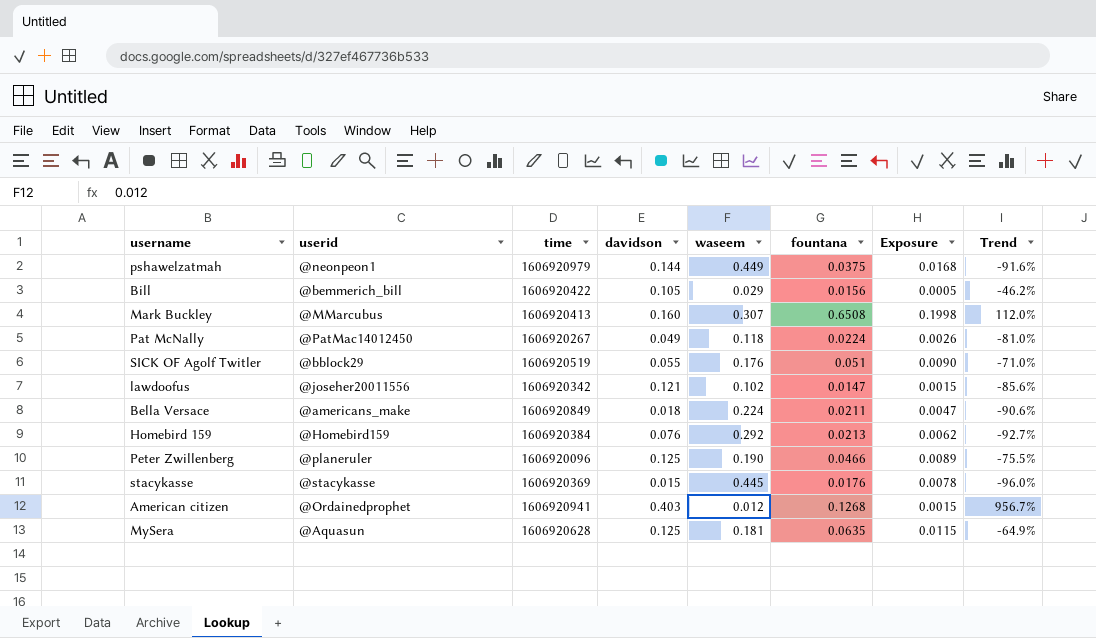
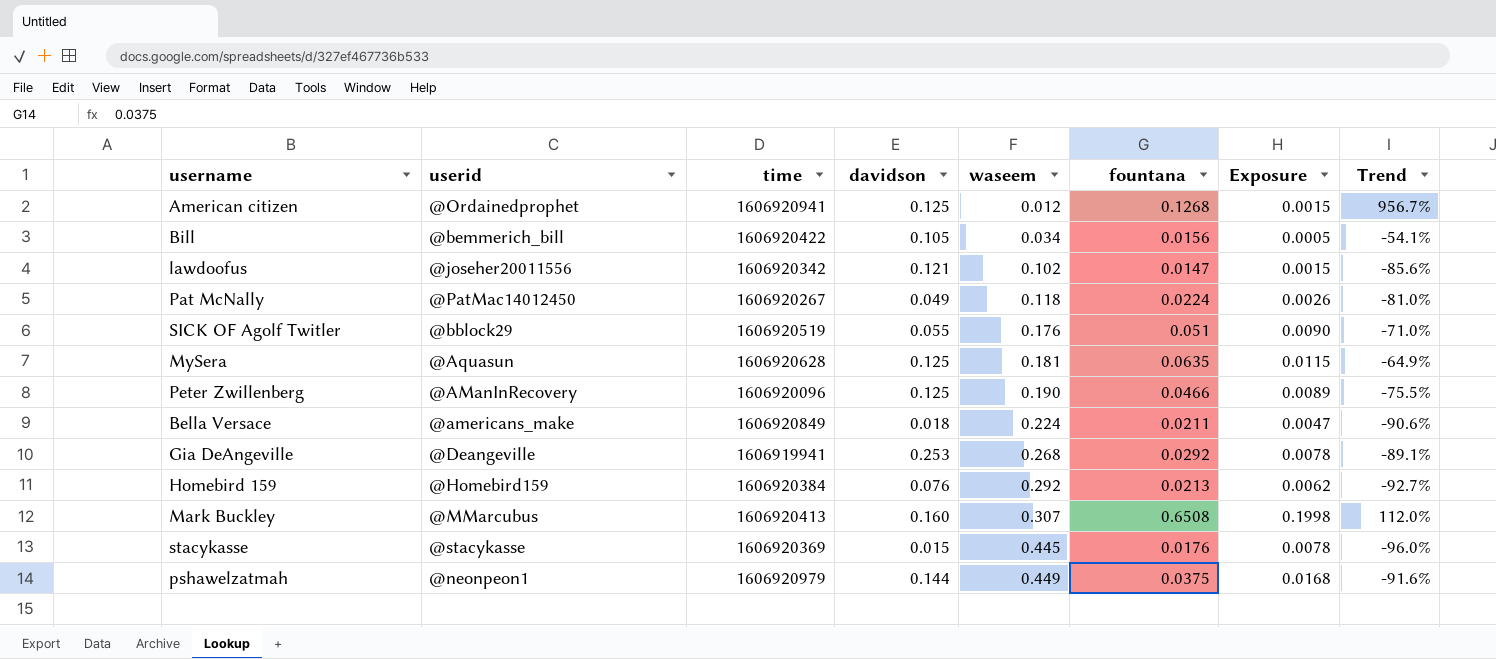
row order: none -> waseem ascending
American citizen | davidson: 0.403 -> 0.125
Bill | waseem: 0.029 -> 0.034
Bill | Trend: -46.2% -> -54.1%
Peter Zwillenberg | userid: @planeruler -> @AManInRecovery
row Gia DeAngeville: none -> @Deangeville | 1606919941 | 0.253 | 0.268 | 0.0292 | 0.0078 | -89.1%

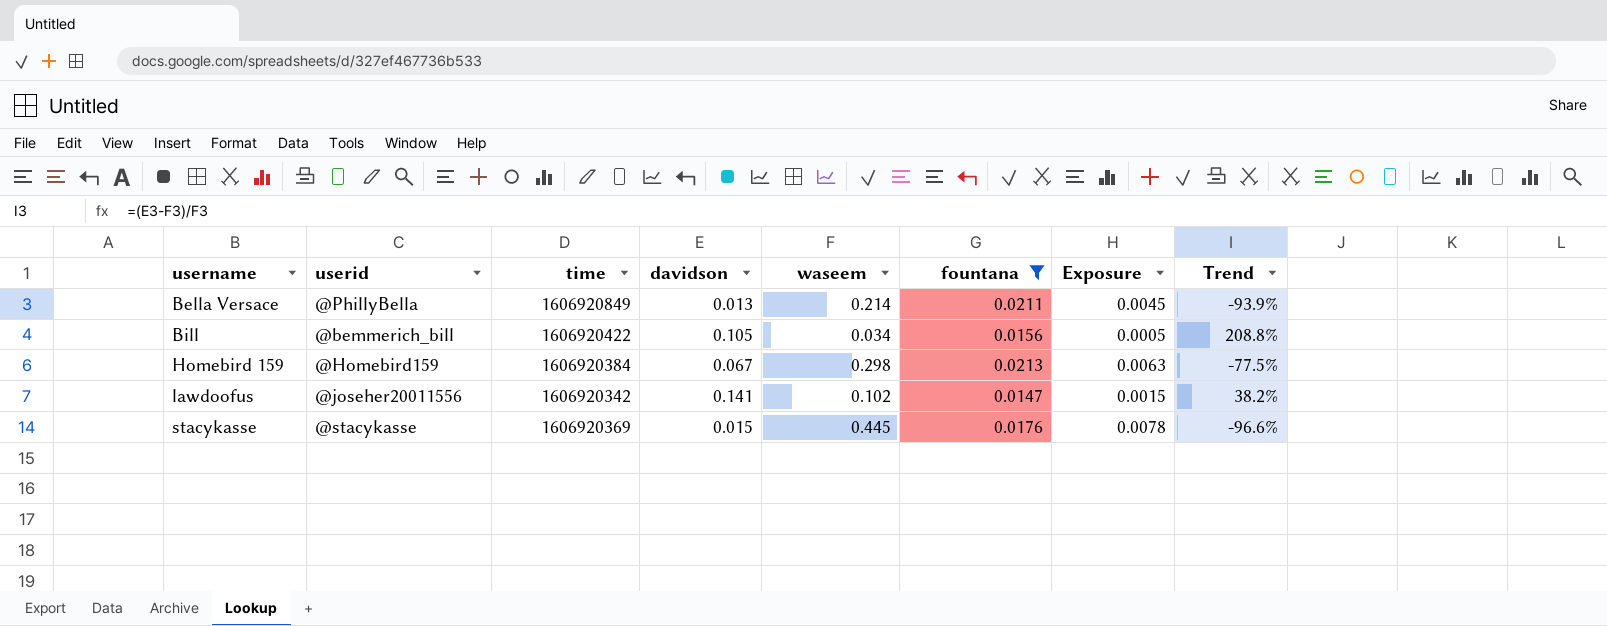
filter: none -> fountana <= 0.0213
row order: waseem ascending -> username ascending
column Trend | formula: ([fountana] - [waseem]) / [waseem] -> ([davidson] - [waseem]) / [waseem]
Bella Versace | userid: @americans_make -> @PhillyBella
Bella Versace | davidson: 0.018 -> 0.013
Bella Versace | waseem: 0.224 -> 0.214
Bella Versace | Exposure: 0.0047 -> 0.0045
Homebird 159 | davidson: 0.076 -> 0.067
Homebird 159 | waseem: 0.292 -> 0.298
Homebird 159 | Exposure: 0.0062 -> 0.0063
lawdoofus | davidson: 0.121 -> 0.141

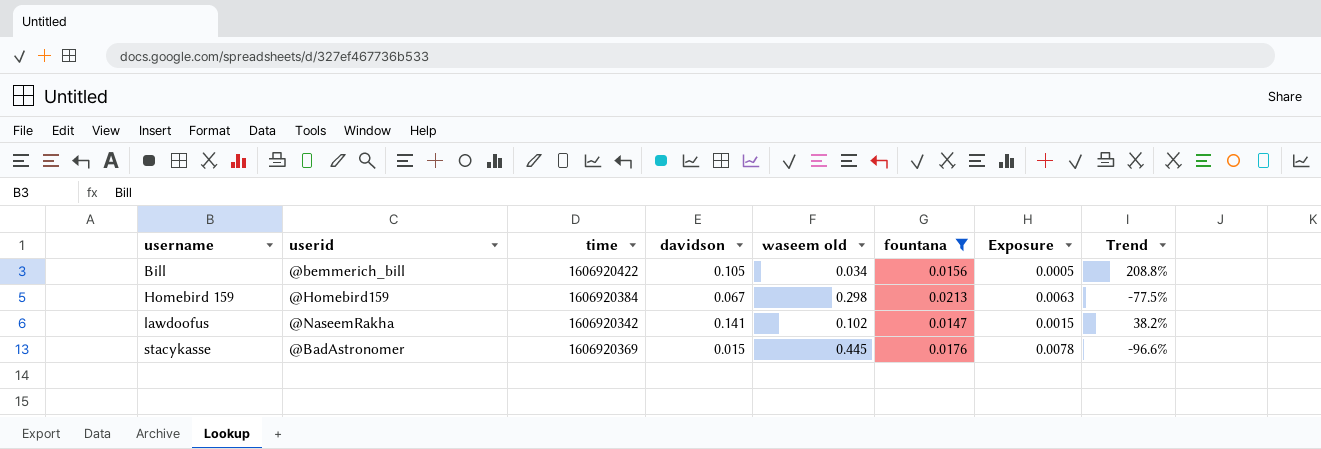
column name: waseem -> waseem old
row Bella Versace: @PhillyBella | 1606920849 | 0.013 | 0.214 | 0.0211 | 0.0045 | -93.9% -> none
lawdoofus | userid: @joseher20011556 -> @NaseemRakha
stacykasse | userid: @stacykasse -> @BadAstronomer

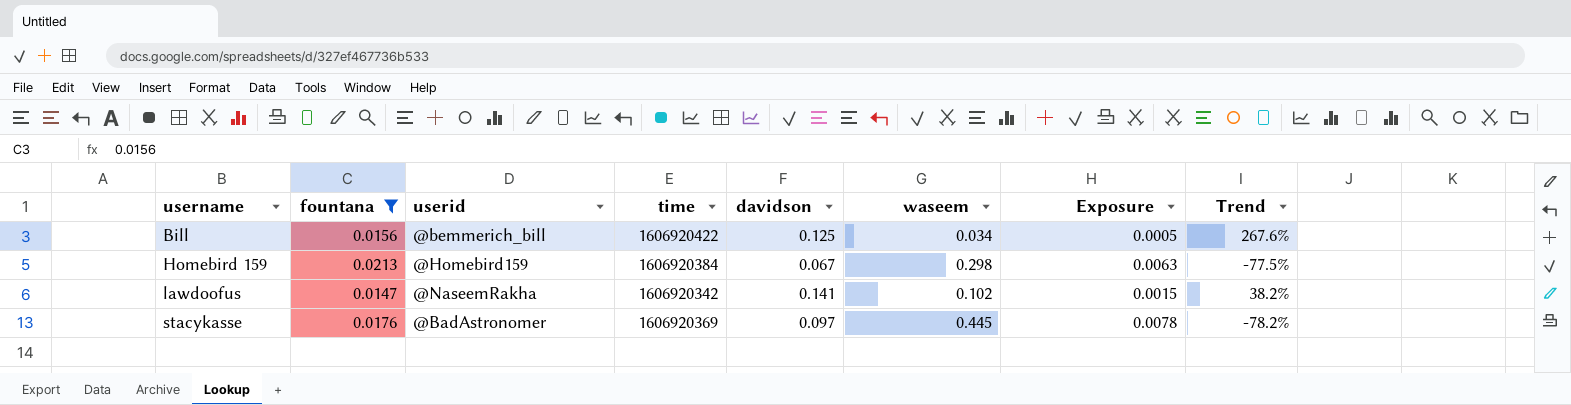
column fountana | position: 6 -> 2
column name: waseem old -> waseem
Bill | davidson: 0.105 -> 0.125
Bill | Trend: 208.8% -> 267.6%
stacykasse | davidson: 0.015 -> 0.097
stacykasse | Trend: -96.6% -> -78.2%

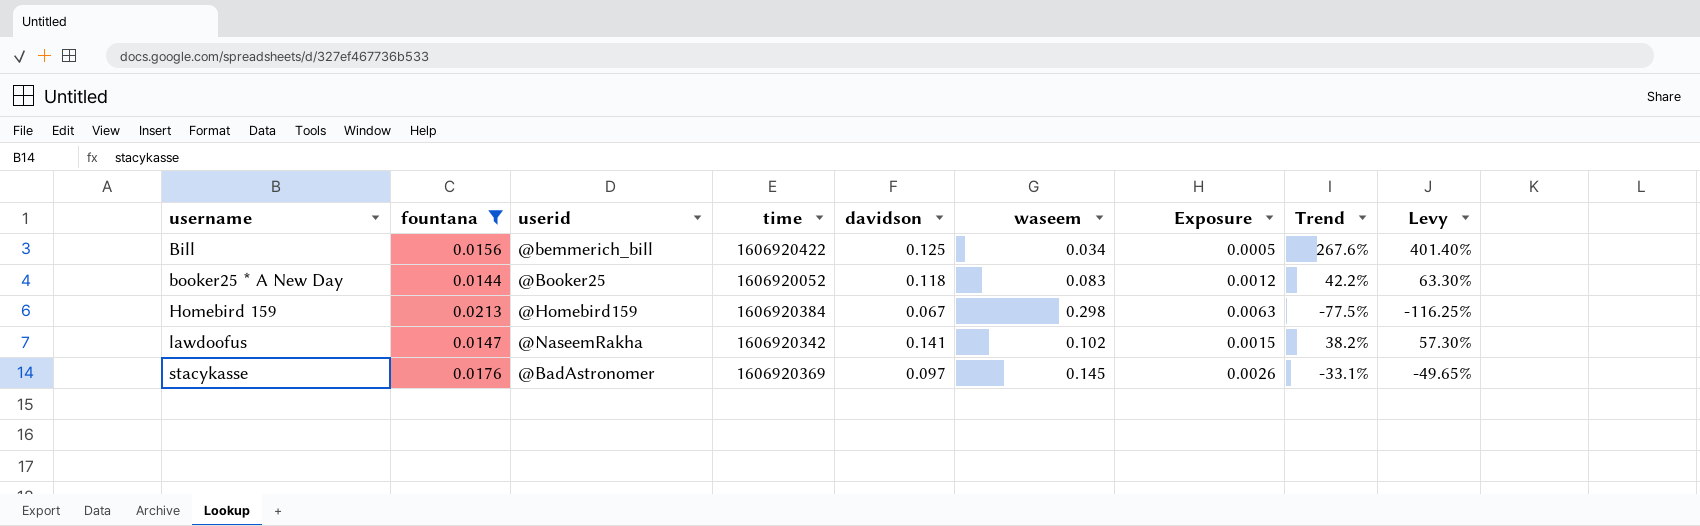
column Levy | formula: none -> [Trend] * 1.5
row booker25 * A New Day: none -> 0.0144 | @Booker25 | 1606920052 | 0.118 | 0.083 | 0.0012 | 42.2% | 63.30%
stacykasse | waseem: 0.445 -> 0.145
stacykasse | Exposure: 0.0078 -> 0.0026
stacykasse | Trend: -78.2% -> -33.1%

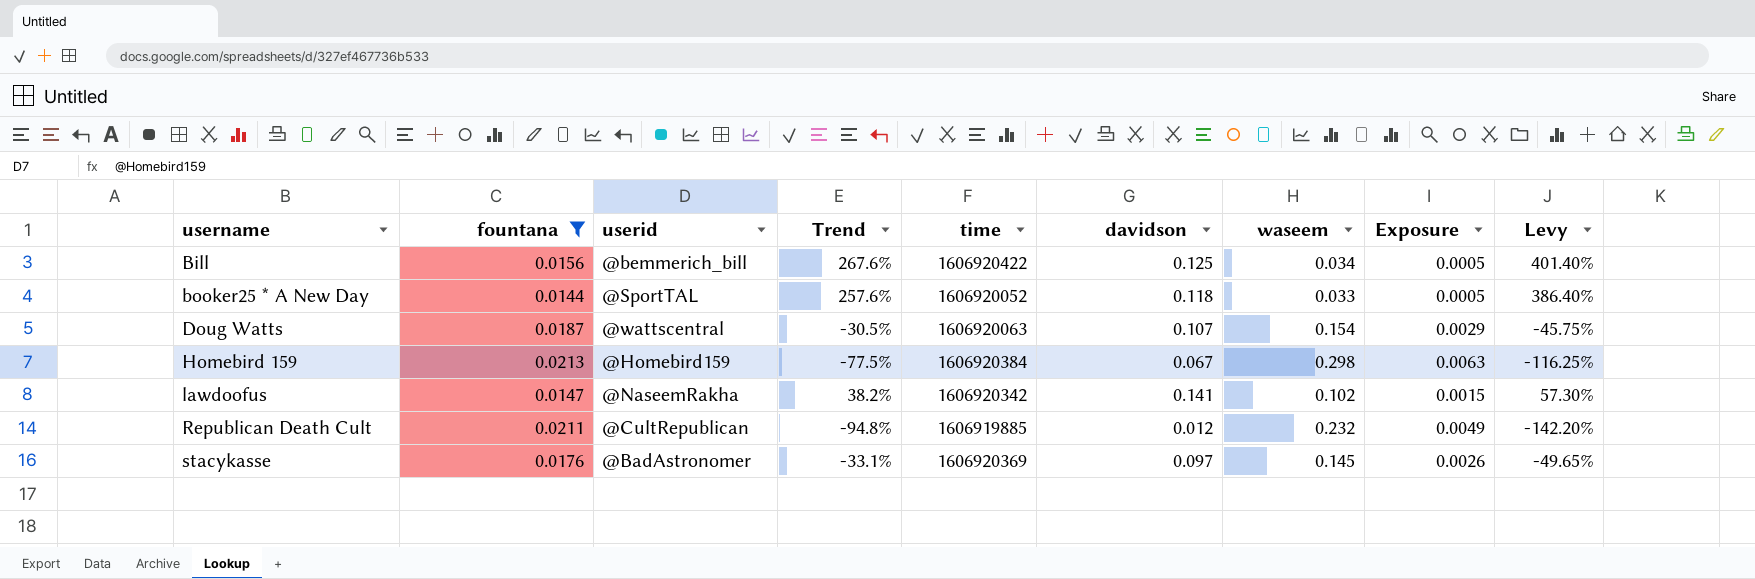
column Trend | position: 8 -> 4
booker25 * A New Day | userid: @Booker25 -> @SportTAL
booker25 * A New Day | Trend: 42.2% -> 257.6%
booker25 * A New Day | waseem: 0.083 -> 0.033
booker25 * A New Day | Exposure: 0.0012 -> 0.0005
booker25 * A New Day | Levy: 63.30% -> 386.40%
row Doug Watts: none -> 0.0187 | @wattscentral | -30.5% | 1606920063 | 0.107 | 0.154 | 0.0029 | -45.75%
row Republican Death Cult: none -> 0.0211 | @CultRepublican | -94.8% | 1606919885 | 0.012 | 0.232 | 0.0049 | -142.20%

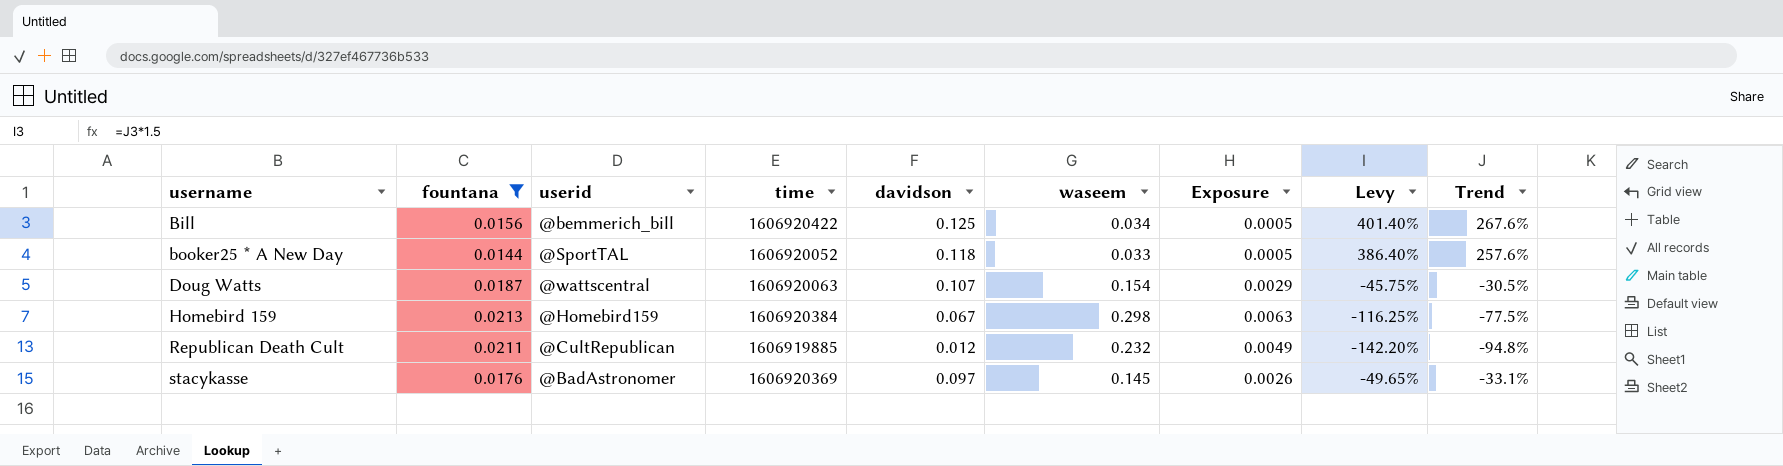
column Trend | position: 4 -> 9
row lawdoofus: 0.0147 | @NaseemRakha | 38.2% | 1606920342 | 0.141 | 0.102 | 0.0015 | 57.30% -> none

